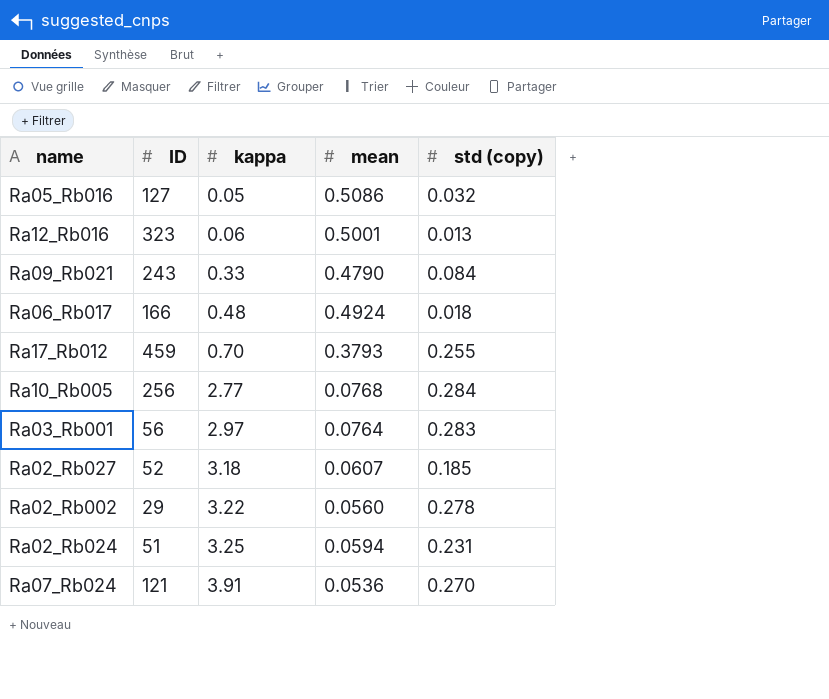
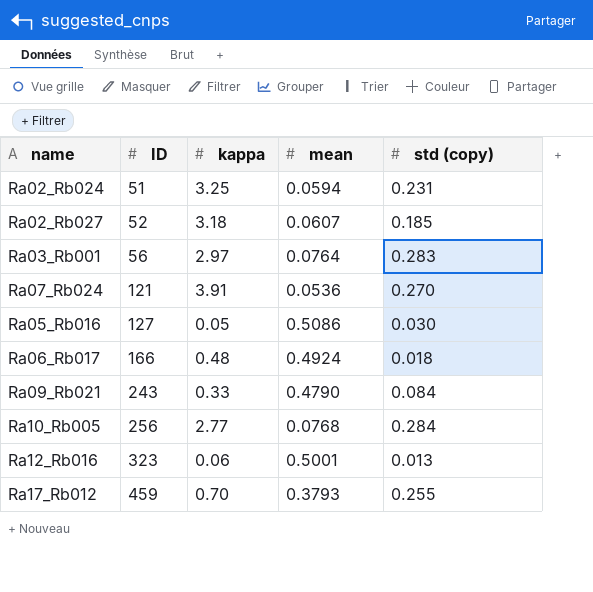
row order: kappa ascending -> ID ascending
row Ra02_Rb002: 29 | 3.22 | 0.0560 | 0.278 -> none
Ra05_Rb016 | std (copy): 0.032 -> 0.030

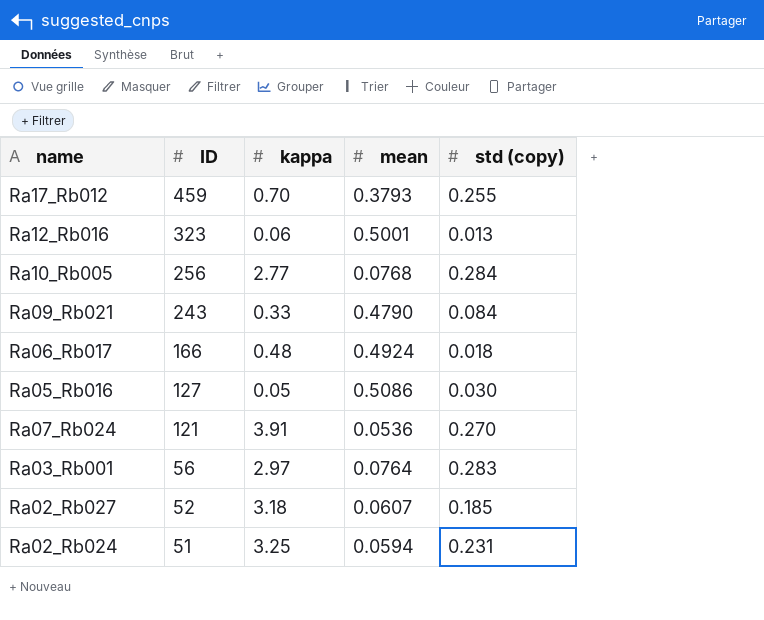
row order: ID ascending -> ID descending

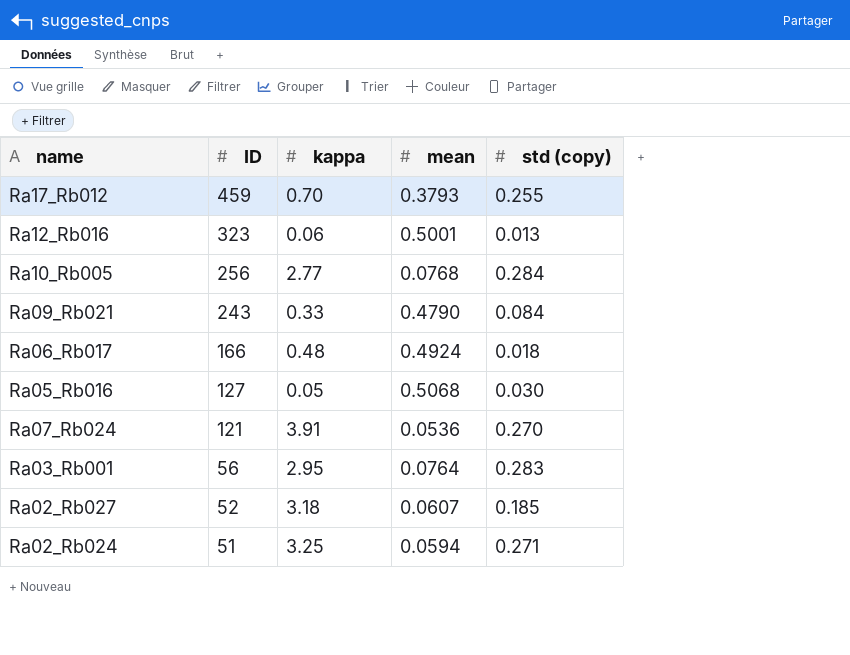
Ra05_Rb016 | mean: 0.5086 -> 0.5068
Ra03_Rb001 | kappa: 2.97 -> 2.95
Ra02_Rb024 | std (copy): 0.231 -> 0.271

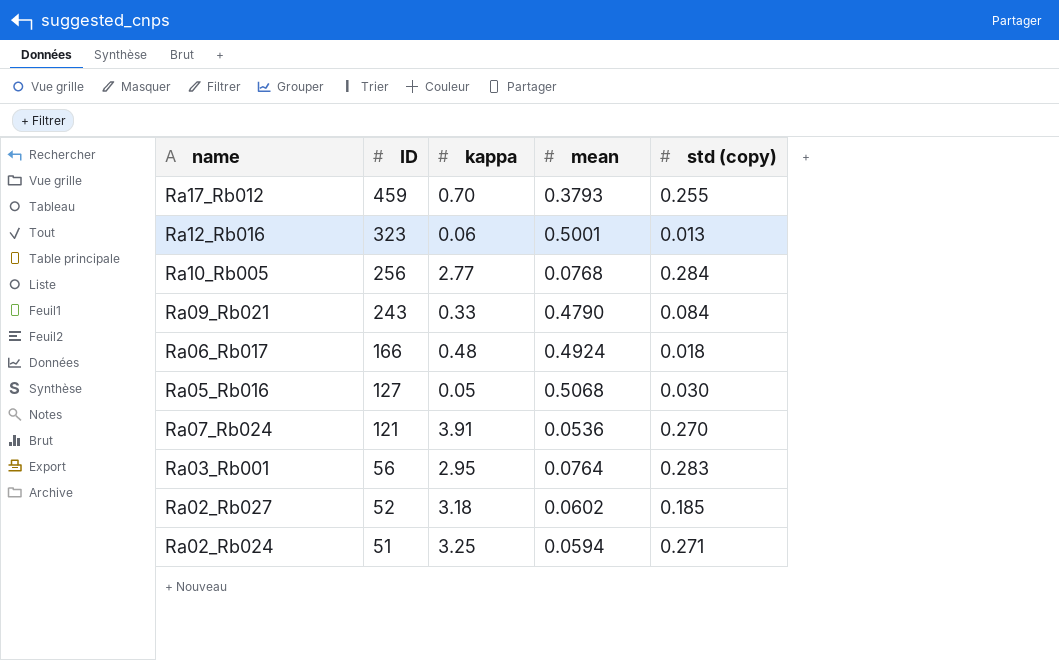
Ra02_Rb027 | mean: 0.0607 -> 0.0602

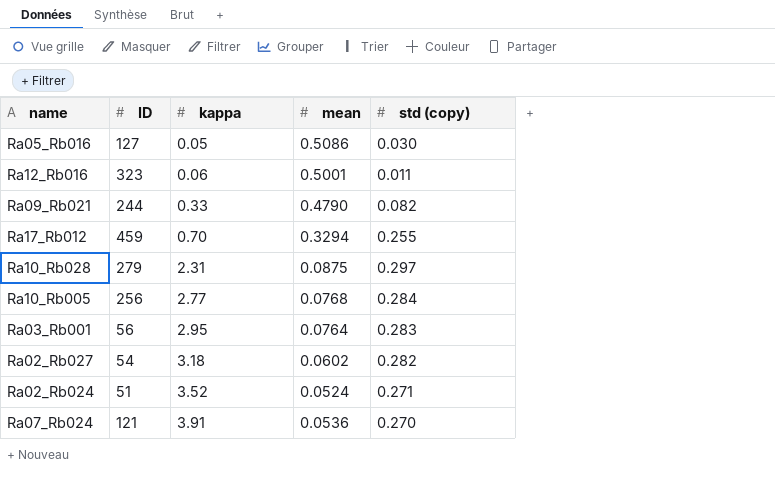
row order: ID descending -> kappa ascending
row Ra06_Rb017: 166 | 0.48 | 0.4924 | 0.018 -> none
Ra05_Rb016 | mean: 0.5068 -> 0.5086
Ra12_Rb016 | std (copy): 0.013 -> 0.011
Ra09_Rb021 | ID: 243 -> 244
Ra09_Rb021 | std (copy): 0.084 -> 0.082
Ra17_Rb012 | mean: 0.3793 -> 0.3294
row Ra10_Rb028: none -> 279 | 2.31 | 0.0875 | 0.297
Ra02_Rb027 | ID: 52 -> 54
Ra02_Rb027 | std (copy): 0.185 -> 0.282
Ra02_Rb024 | kappa: 3.25 -> 3.52
Ra02_Rb024 | mean: 0.0594 -> 0.0524

